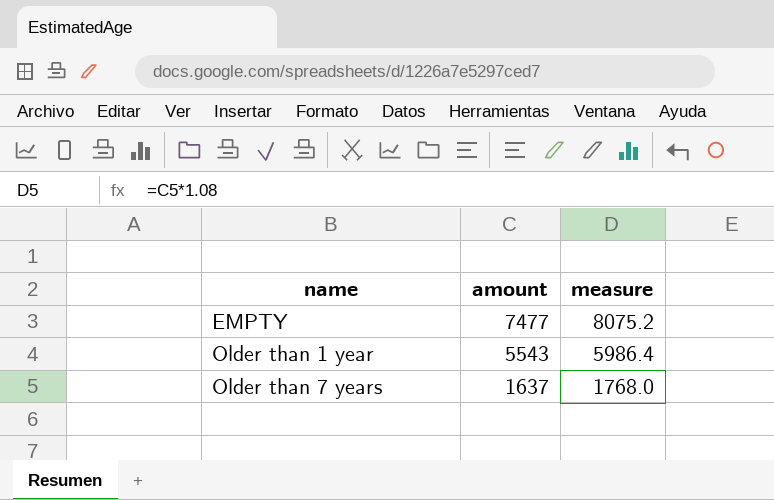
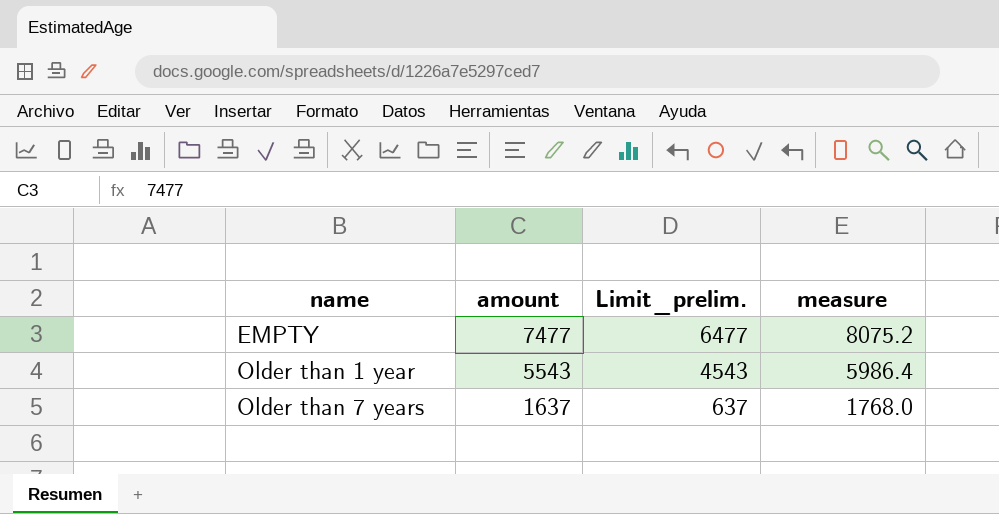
column Limit_prelim. | formula: none -> [amount] - 1000

